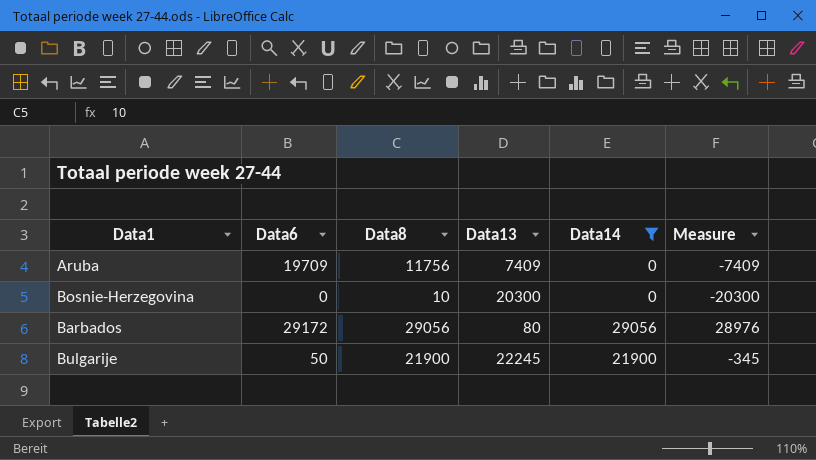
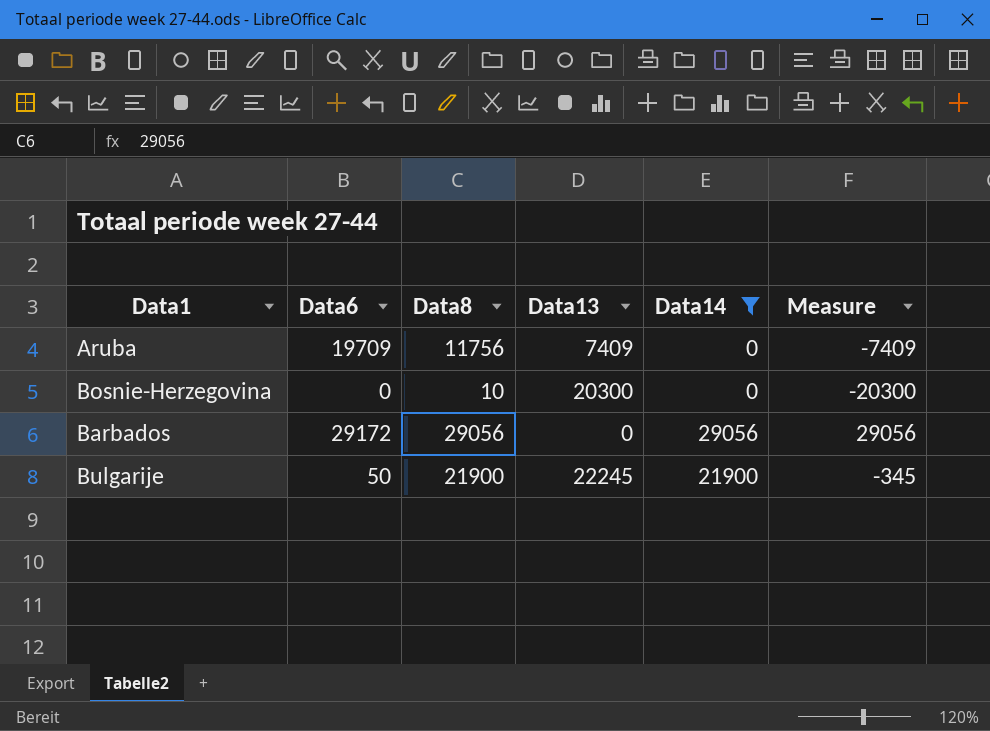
Barbados | Data13: 80 -> 0
Barbados | Measure: 28976 -> 29056

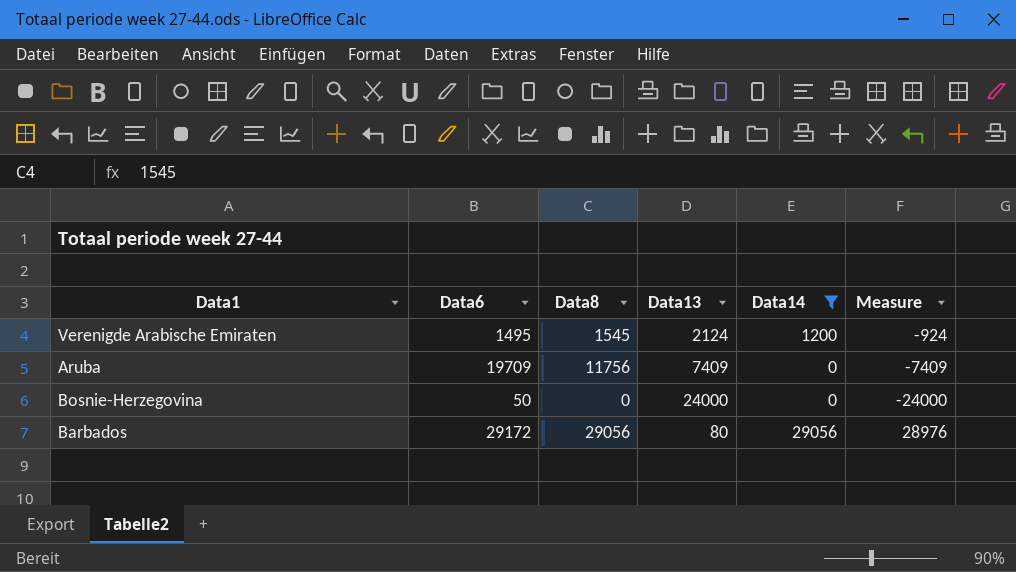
row Bulgarije: 50 | 21900 | 22245 | 21900 | -345 -> none
row Verenigde Arabische Emiraten: none -> 1495 | 1545 | 2124 | 1200 | -924
Bosnie-Herzegovina | Data6: 0 -> 50
Bosnie-Herzegovina | Data8: 10 -> 0
Bosnie-Herzegovina | Data13: 20300 -> 24000
Bosnie-Herzegovina | Measure: -20300 -> -24000
Barbados | Data13: 0 -> 80
Barbados | Measure: 29056 -> 28976

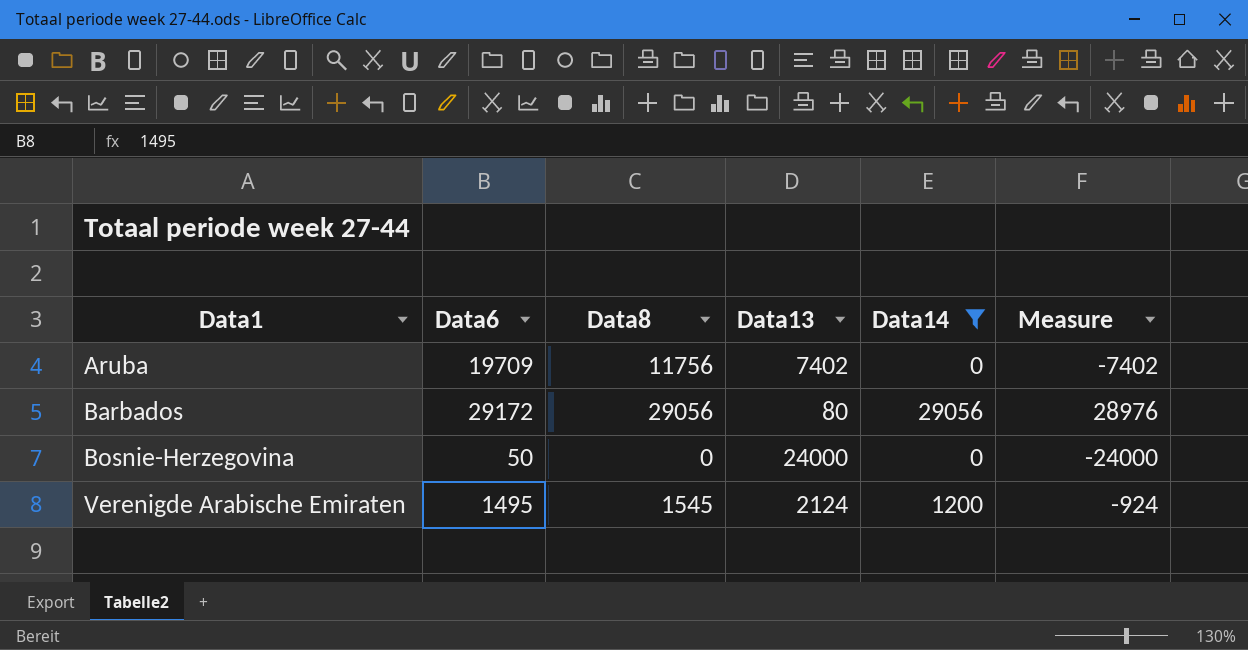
row order: none -> Data1 ascending
Aruba | Data13: 7409 -> 7402
Aruba | Measure: -7409 -> -7402

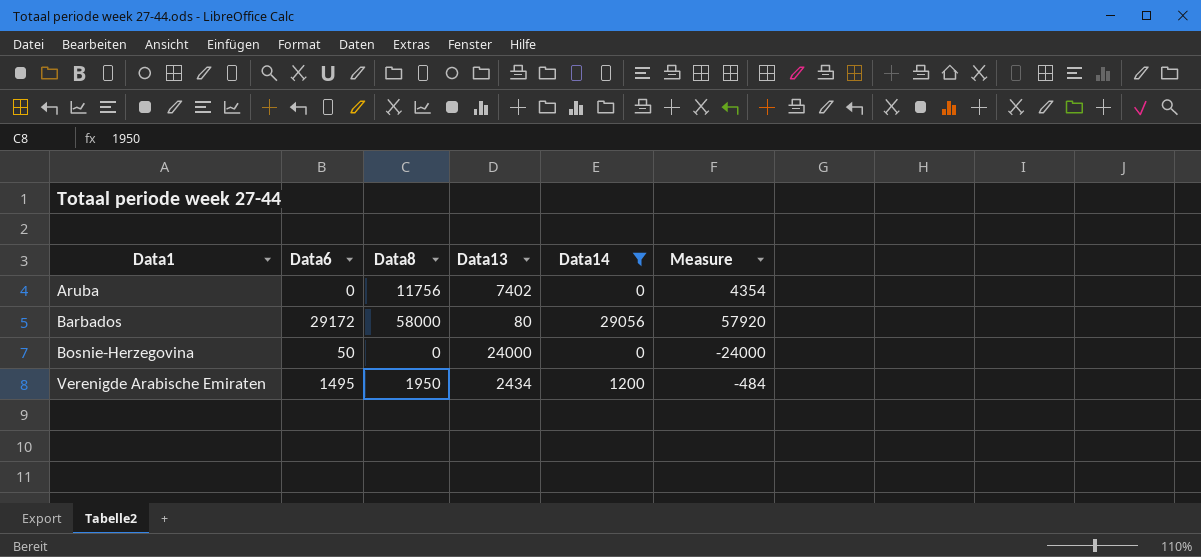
column Measure | formula: [Data14] - [Data13] -> [Data8] - [Data13]
Aruba | Data6: 19709 -> 0
Barbados | Data8: 29056 -> 58000
Verenigde Arabische Emiraten | Data8: 1545 -> 1950
Verenigde Arabische Emiraten | Data13: 2124 -> 2434

